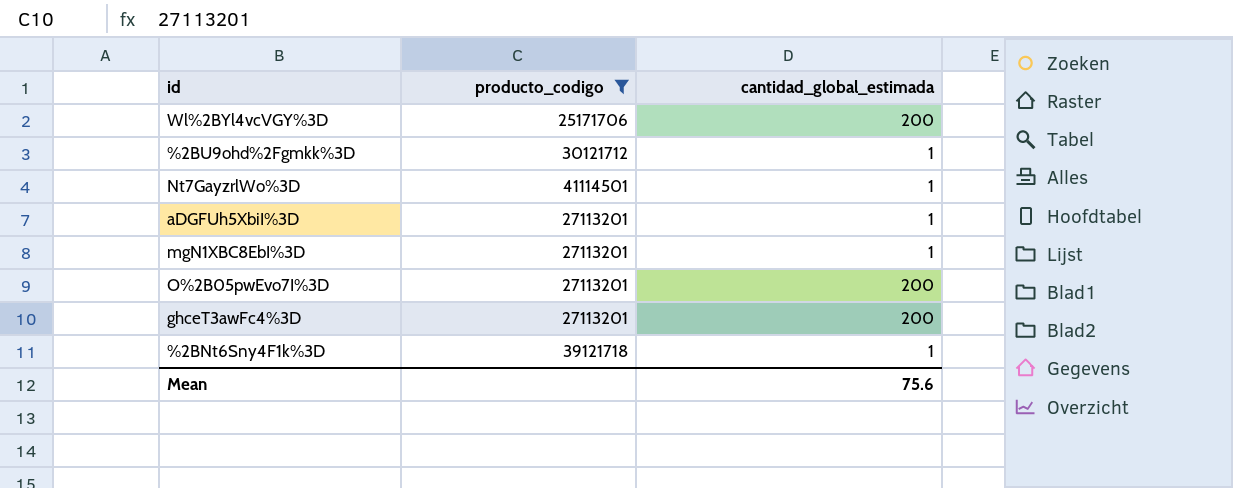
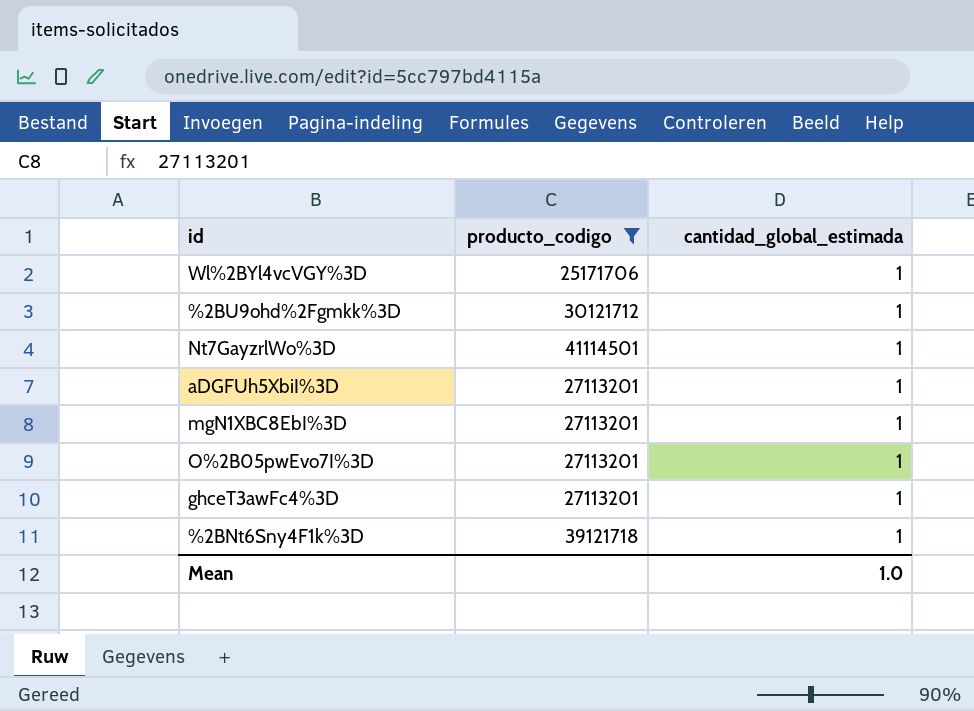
Wl%2BYl4vcVGY%3D | cantidad_global_estimada: 200 -> 1
O%2B05pwEvo7I%3D | cantidad_global_estimada: 200 -> 1
ghceT3awFc4%3D | cantidad_global_estimada: 200 -> 1
Mean | cantidad_global_estimada: 75.6 -> 1.0

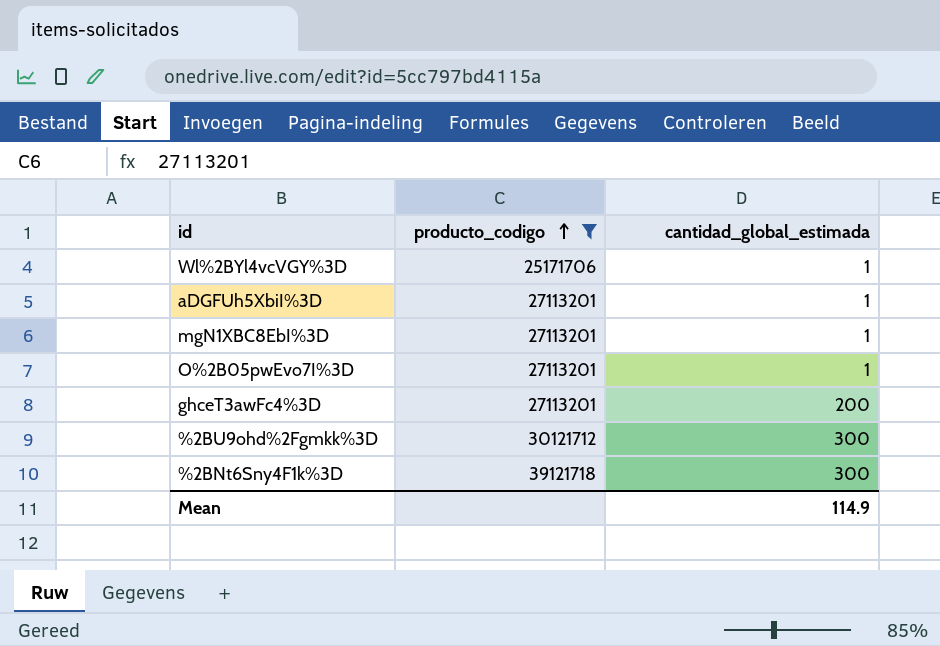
row order: none -> producto_codigo ascending
row Nt7GayzrlWo%3D: 41114501 | 1 -> none
ghceT3awFc4%3D | cantidad_global_estimada: 1 -> 200
%2BU9ohd%2Fgmkk%3D | cantidad_global_estimada: 1 -> 300
%2BNt6Sny4F1k%3D | cantidad_global_estimada: 1 -> 300
Mean | cantidad_global_estimada: 1.0 -> 114.9

